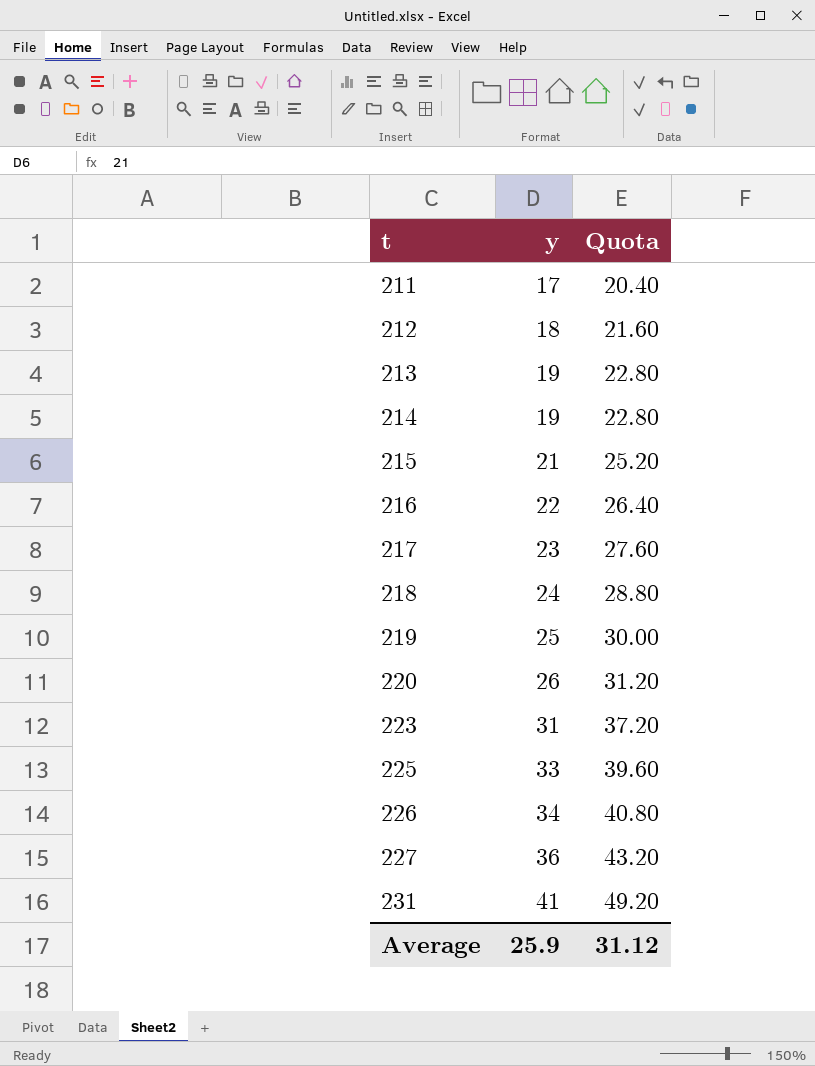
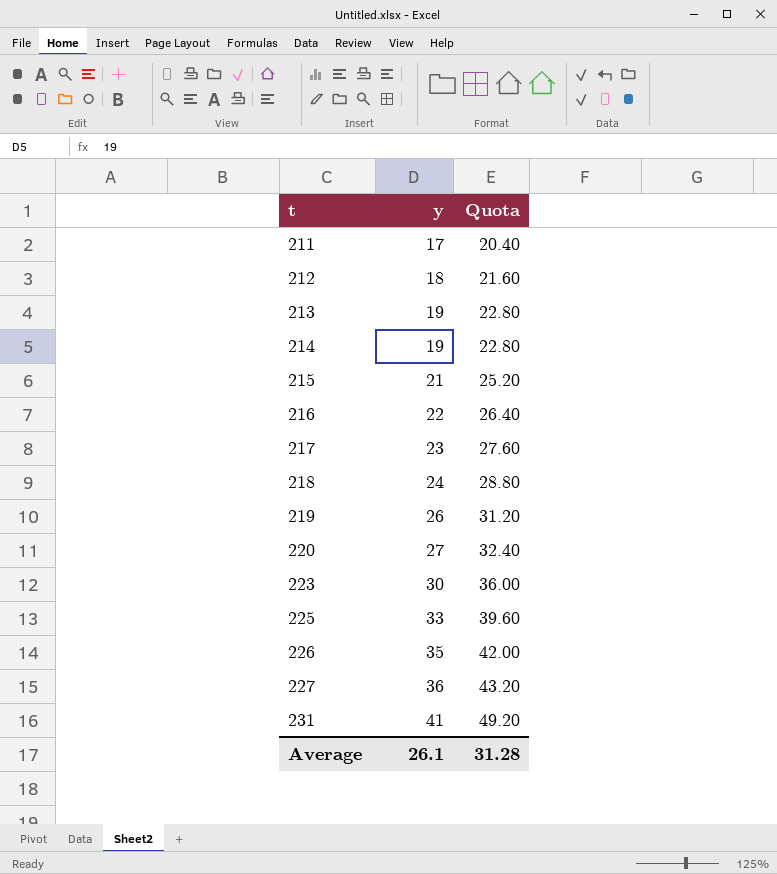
219 | y: 25 -> 26
219 | Quota: 30.00 -> 31.20
220 | y: 26 -> 27
220 | Quota: 31.20 -> 32.40
223 | y: 31 -> 30
223 | Quota: 37.20 -> 36.00
226 | y: 34 -> 35
226 | Quota: 40.80 -> 42.00
Average | y: 25.9 -> 26.1
Average | Quota: 31.12 -> 31.28

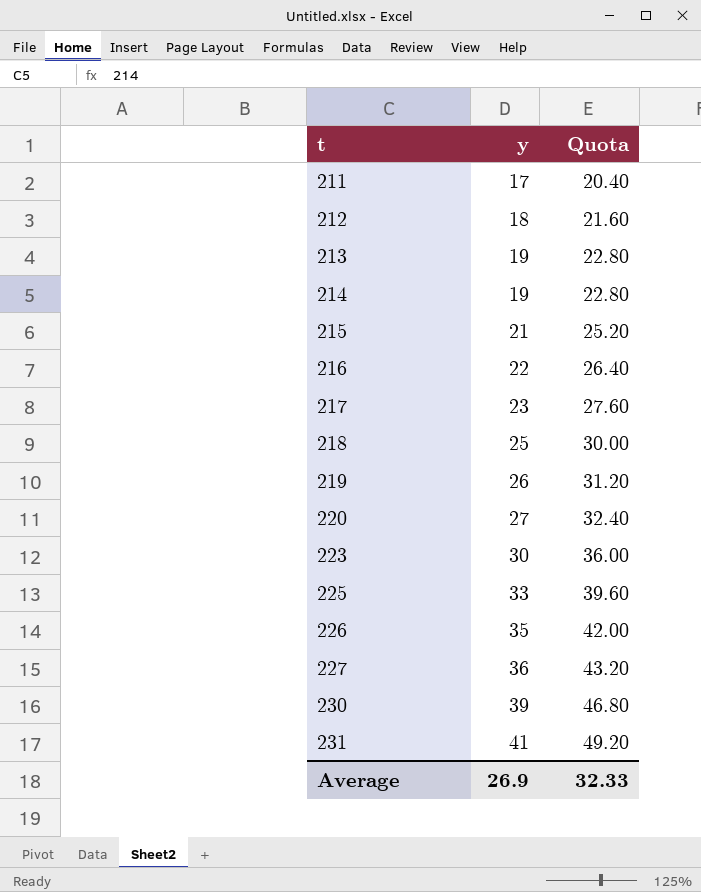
218 | y: 24 -> 25
218 | Quota: 28.80 -> 30.00
row 230: none -> 39 | 46.80
Average | y: 26.1 -> 26.9
Average | Quota: 31.28 -> 32.33

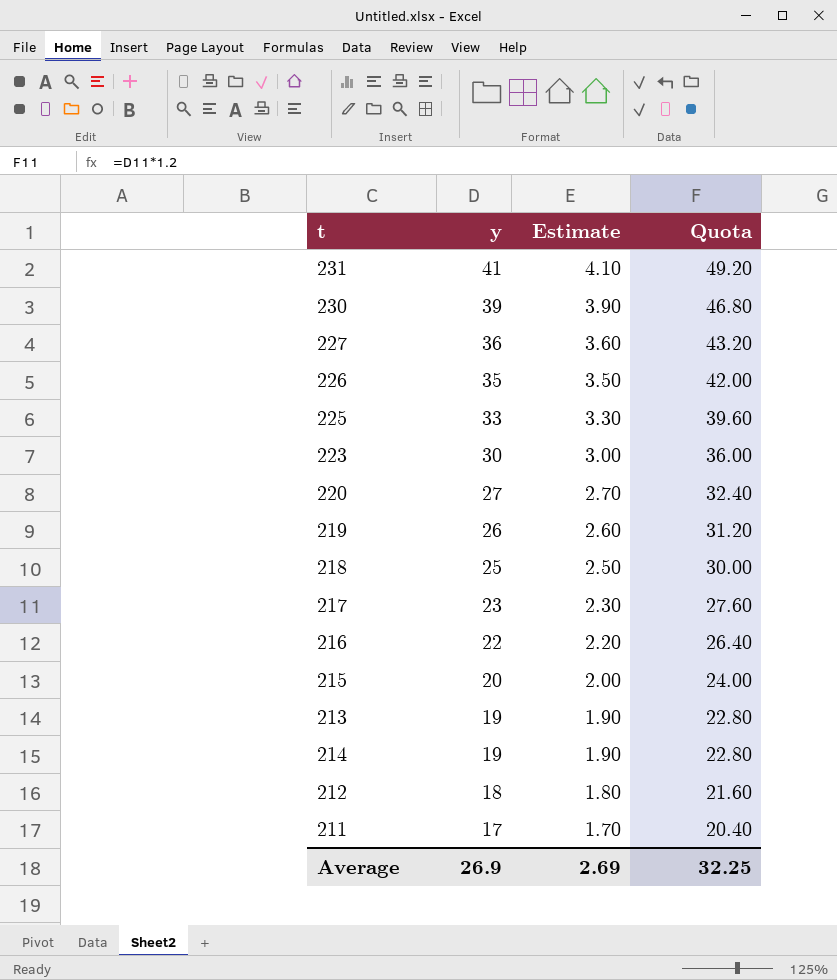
row order: t ascending -> y descending
column Estimate | formula: none -> [y] * 0.1
215 | y: 21 -> 20
215 | Quota: 25.20 -> 24.00
Average | Quota: 32.33 -> 32.25

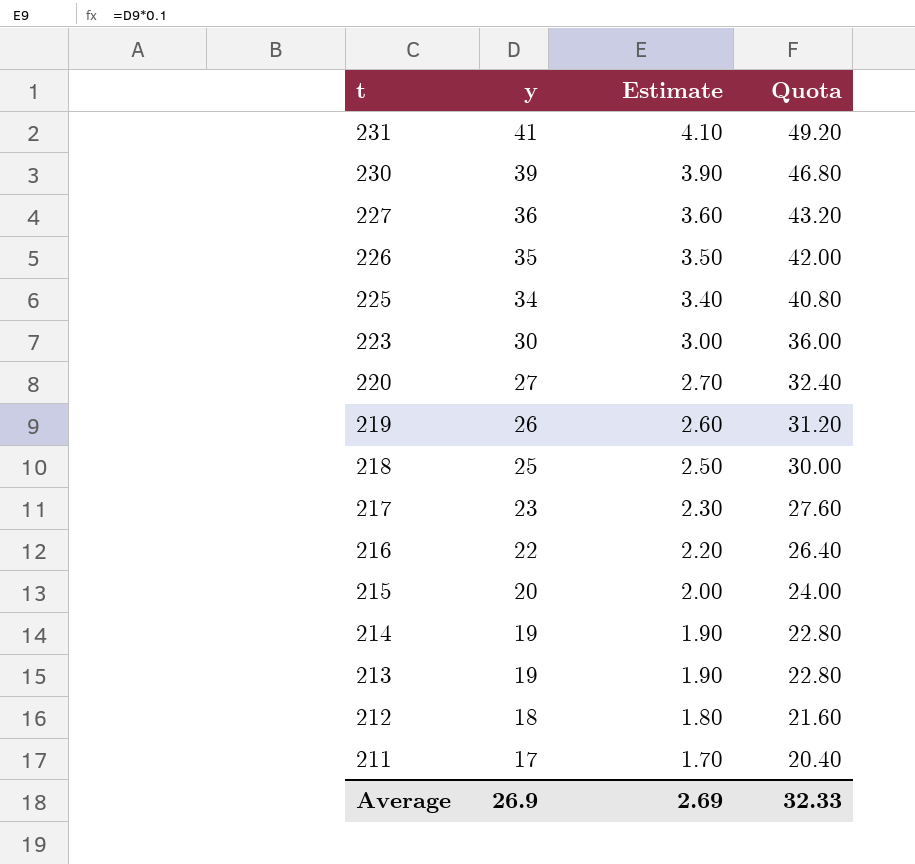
row order: y descending -> t descending
225 | y: 33 -> 34
225 | Estimate: 3.30 -> 3.40
225 | Quota: 39.60 -> 40.80
Average | Quota: 32.25 -> 32.33

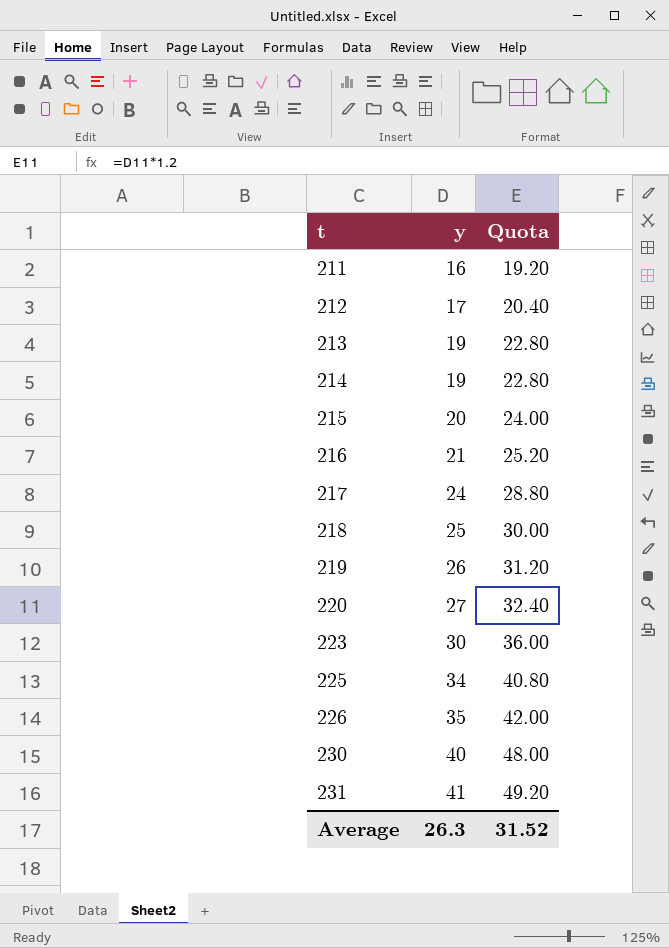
row order: t descending -> t ascending
column Estimate | formula: [y] * 0.1 -> none
row 227: 36 | 3.60 | 43.20 -> none
211 | y: 17 -> 16
211 | Quota: 20.40 -> 19.20
212 | y: 18 -> 17
212 | Quota: 21.60 -> 20.40
216 | y: 22 -> 21
216 | Quota: 26.40 -> 25.20
217 | y: 23 -> 24
217 | Quota: 27.60 -> 28.80
230 | y: 39 -> 40
230 | Quota: 46.80 -> 48.00
Average | y: 26.9 -> 26.3
Average | Quota: 32.33 -> 31.52

